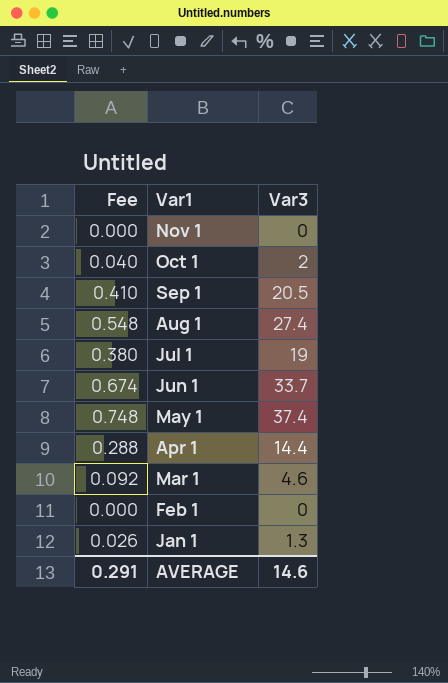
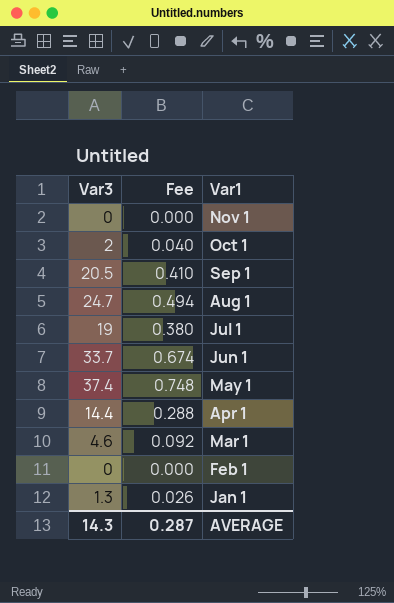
column Var3 | position: 3 -> 1
Aug 1 | Var3: 27.4 -> 24.7
Aug 1 | Fee: 0.548 -> 0.494
AVERAGE | Var3: 14.6 -> 14.3
AVERAGE | Fee: 0.291 -> 0.287

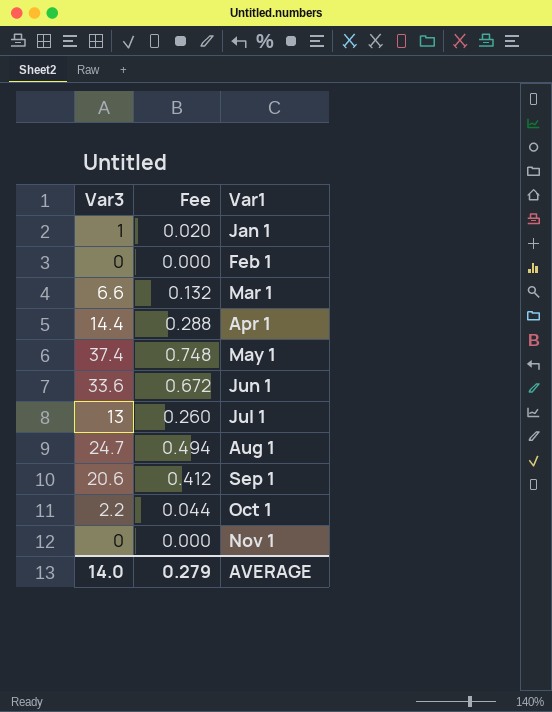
row order: Var1 descending -> Var1 ascending
Jan 1 | Var3: 1.3 -> 1
Jan 1 | Fee: 0.026 -> 0.020
Mar 1 | Var3: 4.6 -> 6.6
Mar 1 | Fee: 0.092 -> 0.132
Jun 1 | Var3: 33.7 -> 33.6
Jun 1 | Fee: 0.674 -> 0.672
Jul 1 | Var3: 19 -> 13
Jul 1 | Fee: 0.380 -> 0.260
Sep 1 | Var3: 20.5 -> 20.6
Sep 1 | Fee: 0.410 -> 0.412
Oct 1 | Var3: 2 -> 2.2
Oct 1 | Fee: 0.040 -> 0.044
AVERAGE | Var3: 14.3 -> 14.0
AVERAGE | Fee: 0.287 -> 0.279

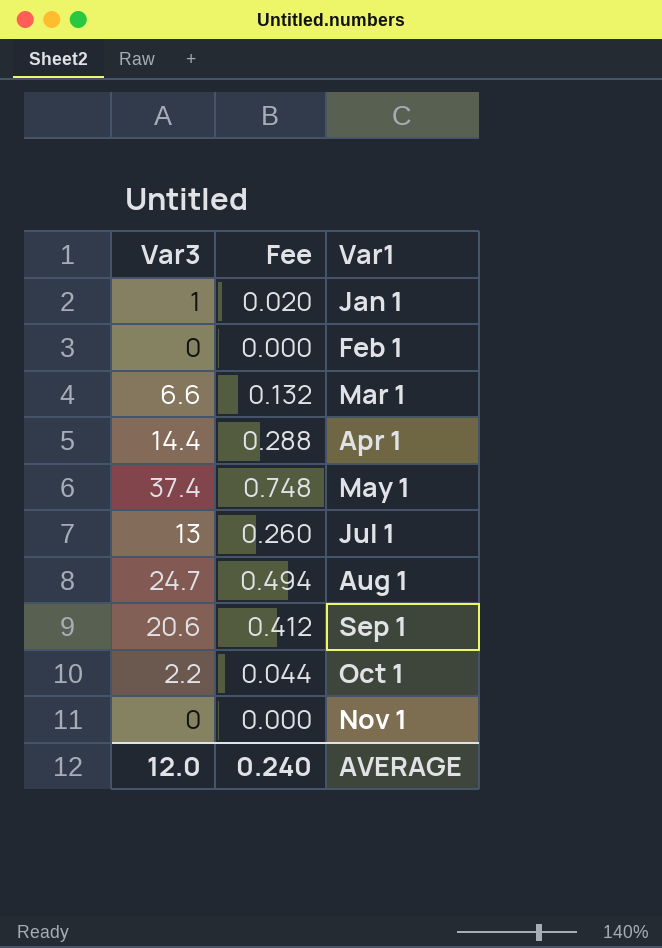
row Jun 1: 33.6 | 0.672 -> none
AVERAGE | Var3: 14.0 -> 12.0
AVERAGE | Fee: 0.279 -> 0.240

